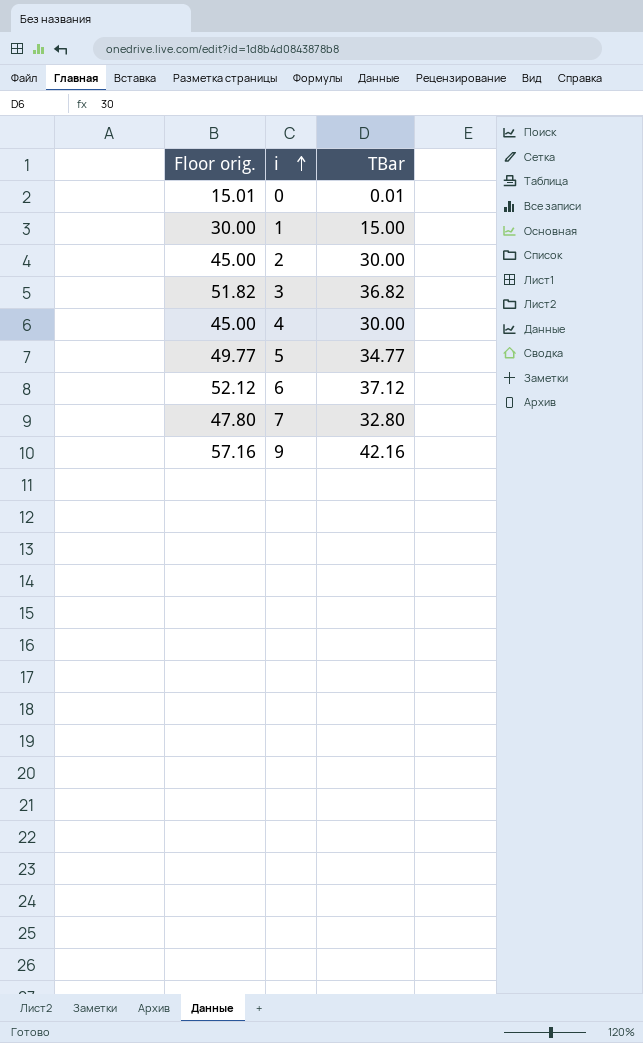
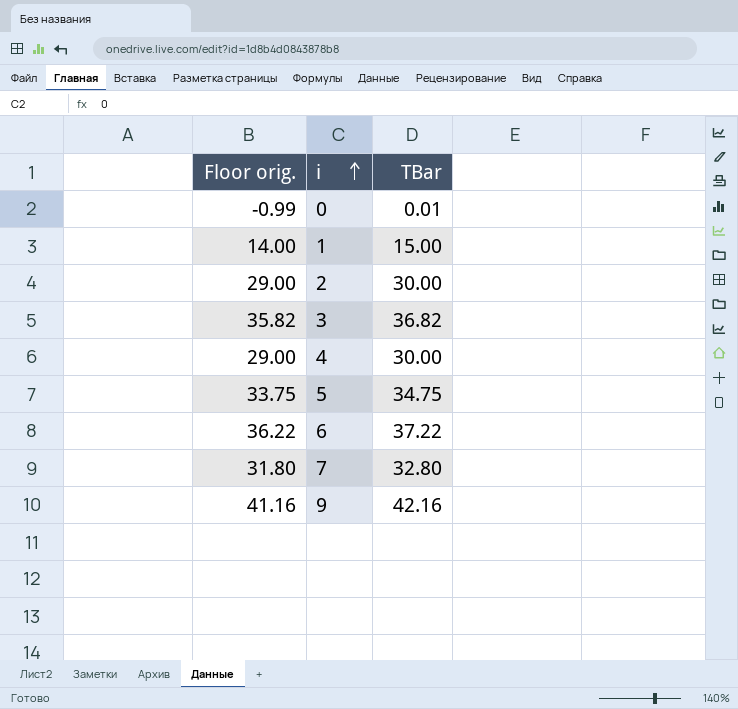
column Floor orig. | formula: [TBar] + 15 -> [TBar] - 1
5 | TBar: 34.77 -> 34.75
6 | TBar: 37.12 -> 37.22

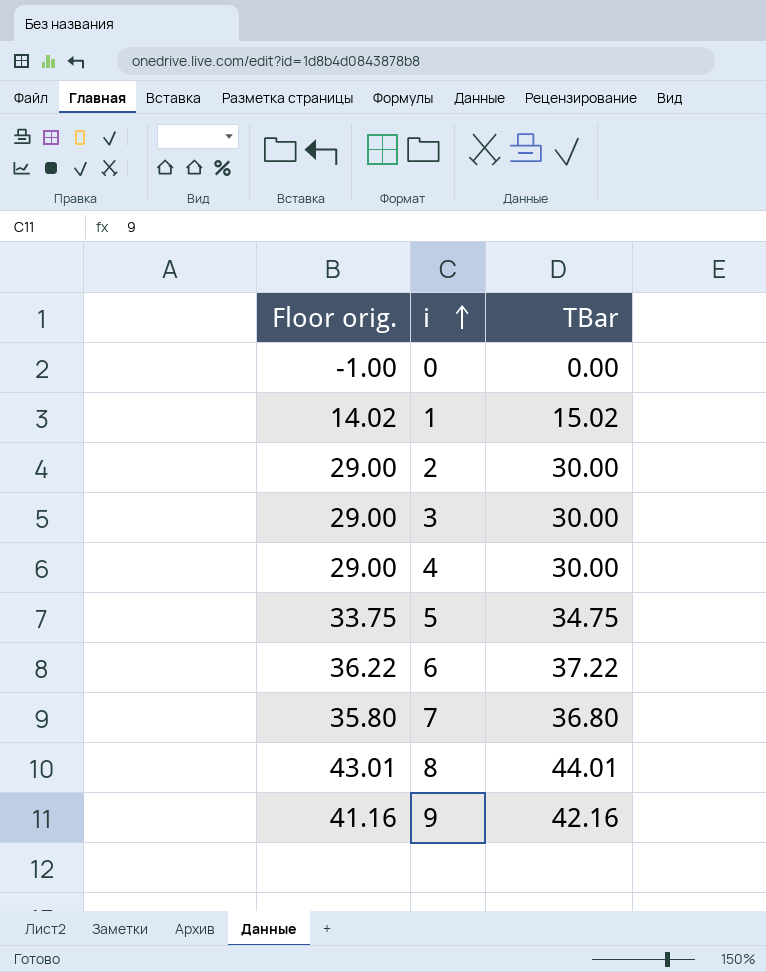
0 | Floor orig.: -0.99 -> -1.00
0 | TBar: 0.01 -> 0.00
1 | Floor orig.: 14.00 -> 14.02
1 | TBar: 15.00 -> 15.02
3 | Floor orig.: 35.82 -> 29.00
3 | TBar: 36.82 -> 30.00
7 | Floor orig.: 31.80 -> 35.80
7 | TBar: 32.80 -> 36.80
row 8: none -> 43.01 | 44.01

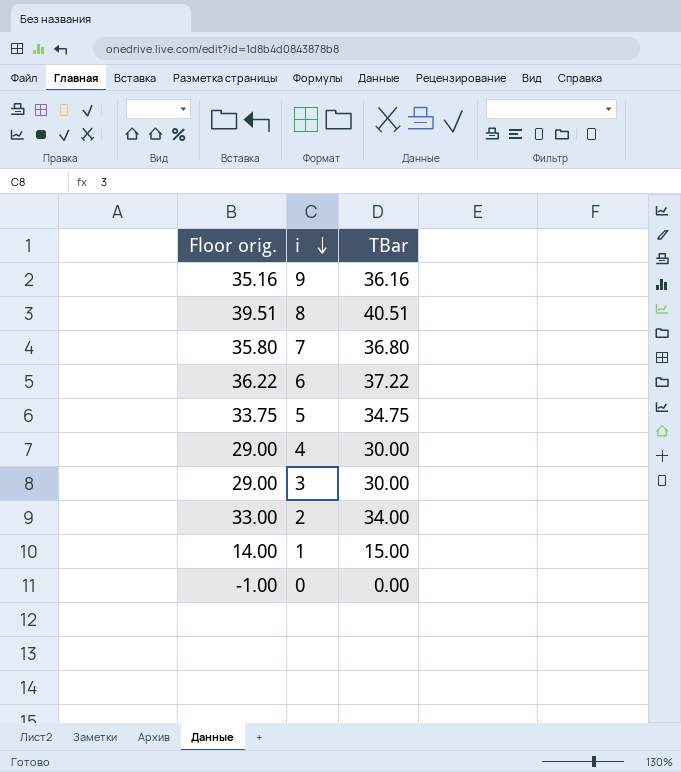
row order: i ascending -> i descending
9 | Floor orig.: 41.16 -> 35.16
9 | TBar: 42.16 -> 36.16
8 | Floor orig.: 43.01 -> 39.51
8 | TBar: 44.01 -> 40.51
2 | Floor orig.: 29.00 -> 33.00
2 | TBar: 30.00 -> 34.00
1 | Floor orig.: 14.02 -> 14.00
1 | TBar: 15.02 -> 15.00

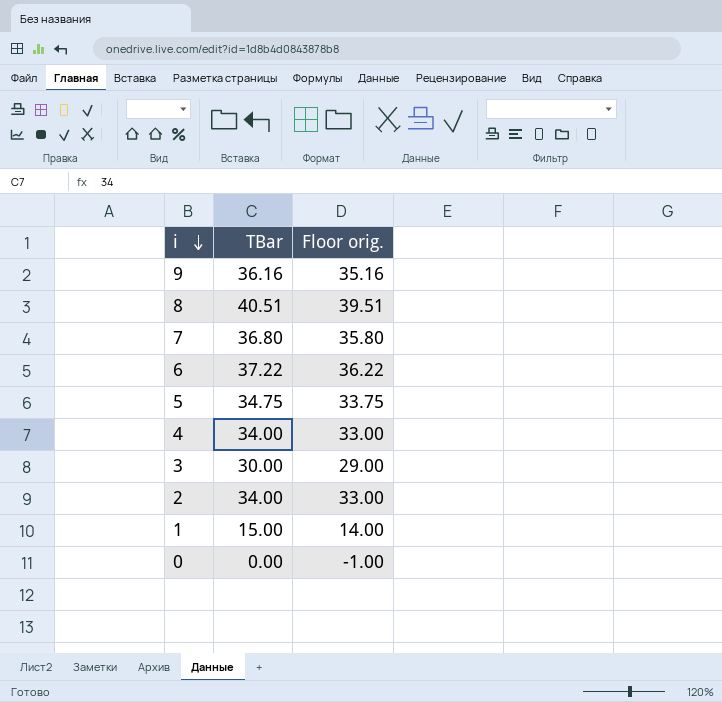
column Floor orig. | position: 1 -> 3
4 | TBar: 30.00 -> 34.00
4 | Floor orig.: 29.00 -> 33.00

